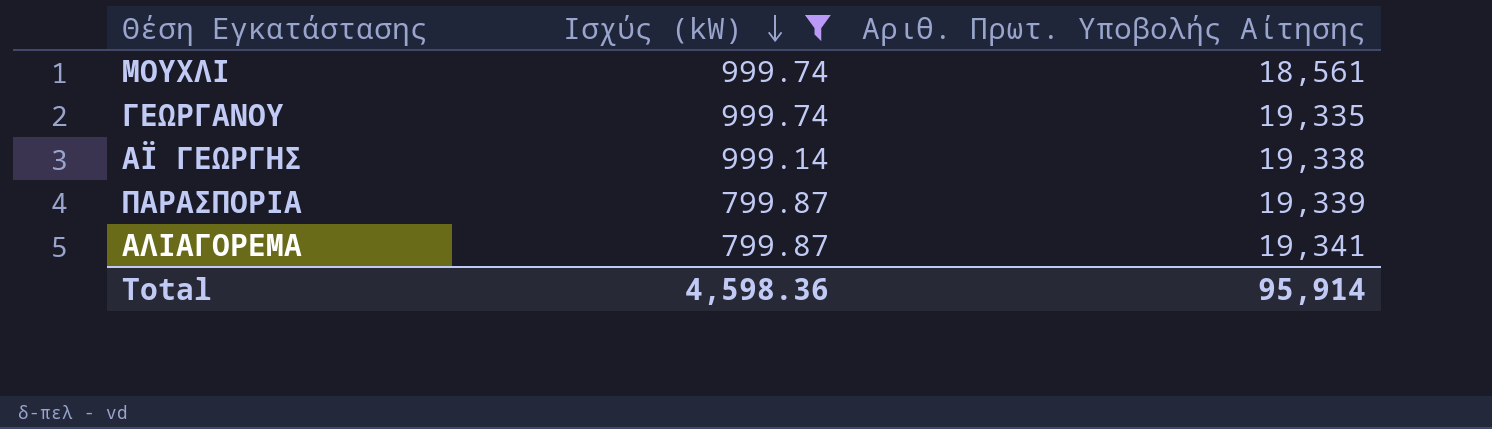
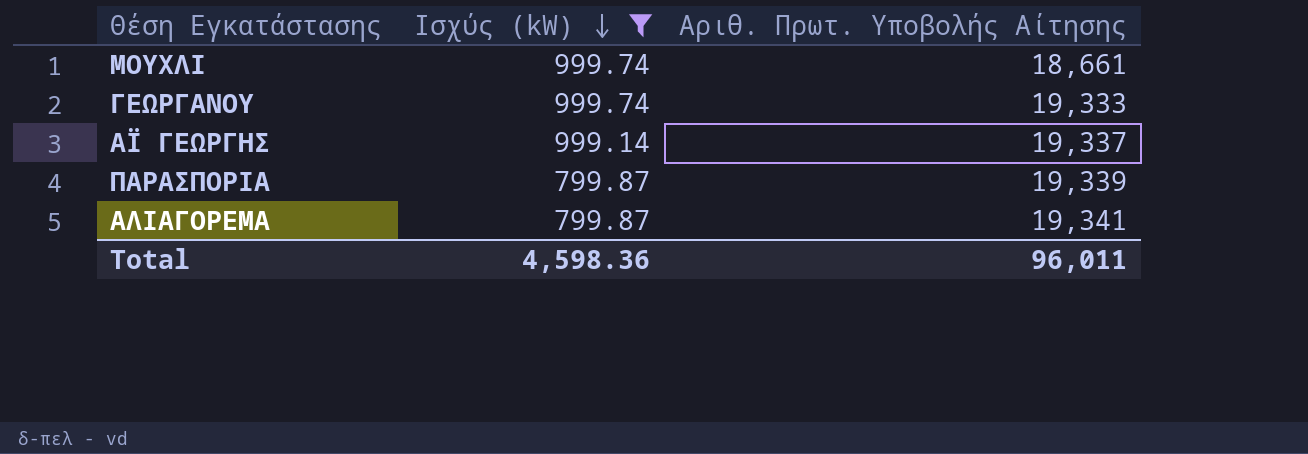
ΜΟΥΧΛΙ | Αριθ. Πρωτ. Υποβολής Αίτησης: 18,561 -> 18,661
ΓΕΩΡΓΑΝΟΥ | Αριθ. Πρωτ. Υποβολής Αίτησης: 19,335 -> 19,333
ΑΪ ΓΕΩΡΓΗΣ | Αριθ. Πρωτ. Υποβολής Αίτησης: 19,338 -> 19,337
Total | Αριθ. Πρωτ. Υποβολής Αίτησης: 95,914 -> 96,011

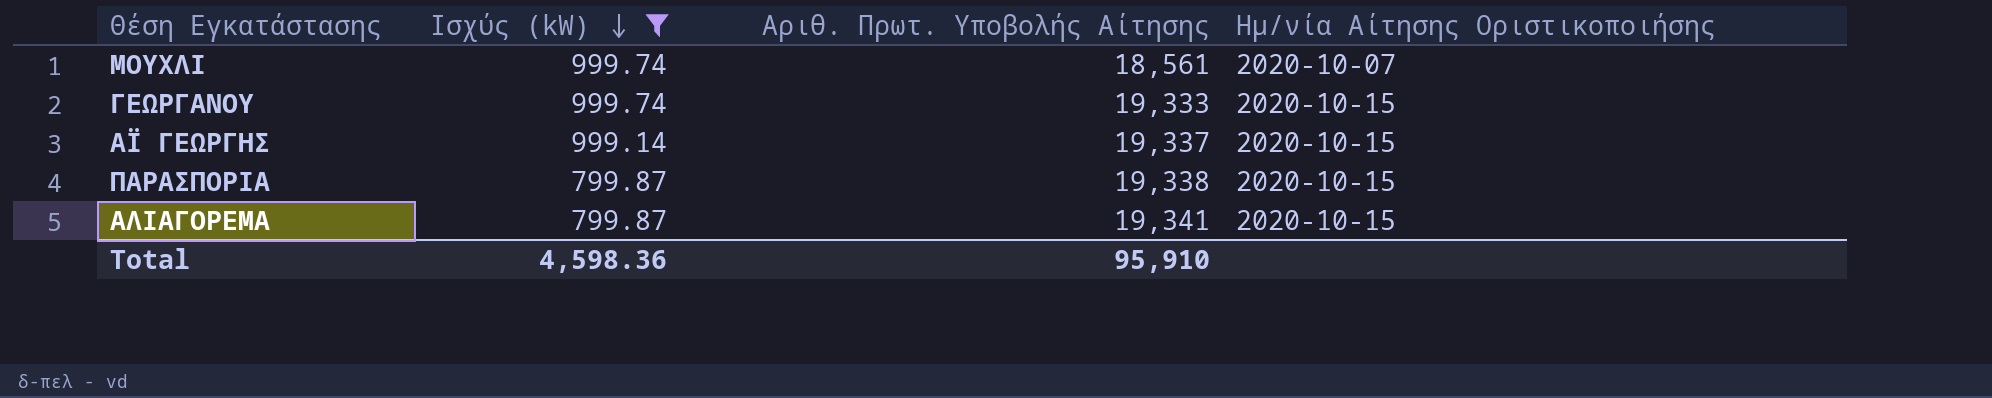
column Ημ/νία Αίτησης Οριστικοποιήσης | position: none -> 4
ΜΟΥΧΛΙ | Αριθ. Πρωτ. Υποβολής Αίτησης: 18,661 -> 18,561
ΠΑΡΑΣΠΟΡΙΑ | Αριθ. Πρωτ. Υποβολής Αίτησης: 19,339 -> 19,338
Total | Αριθ. Πρωτ. Υποβολής Αίτησης: 96,011 -> 95,910

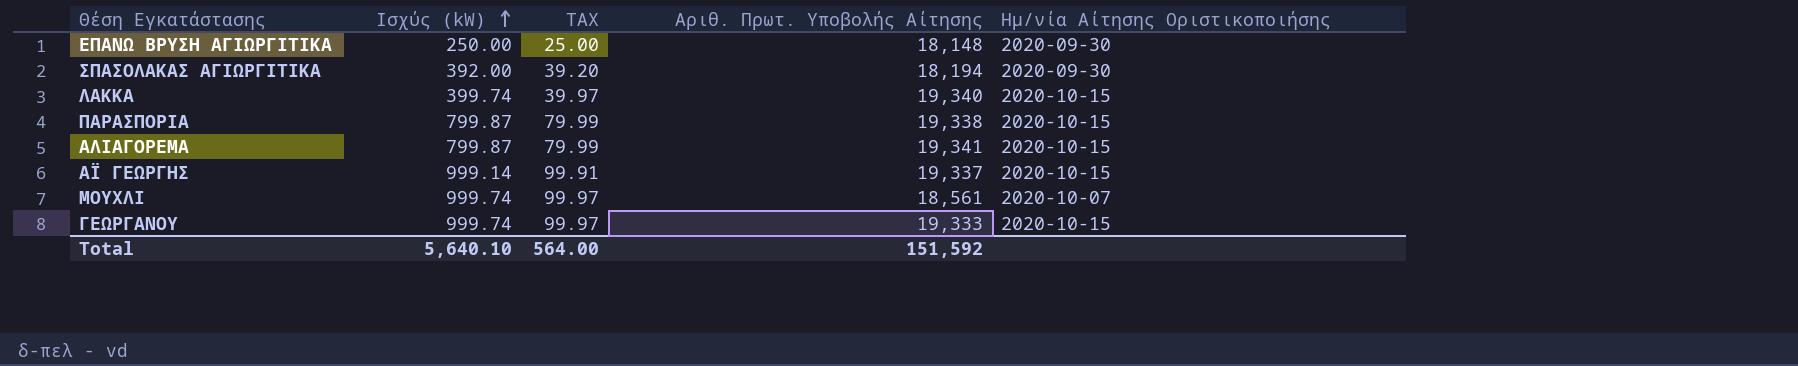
filter: Ισχύς (kW) >= 799.87 -> none
row order: Ισχύς (kW) descending -> Ισχύς (kW) ascending
column TAX | formula: none -> [Ισχύς (kW)] * 0.1
Total | Ισχύς (kW): 4,598.36 -> 5,640.10
Total | Αριθ. Πρωτ. Υποβολής Αίτησης: 95,910 -> 151,592

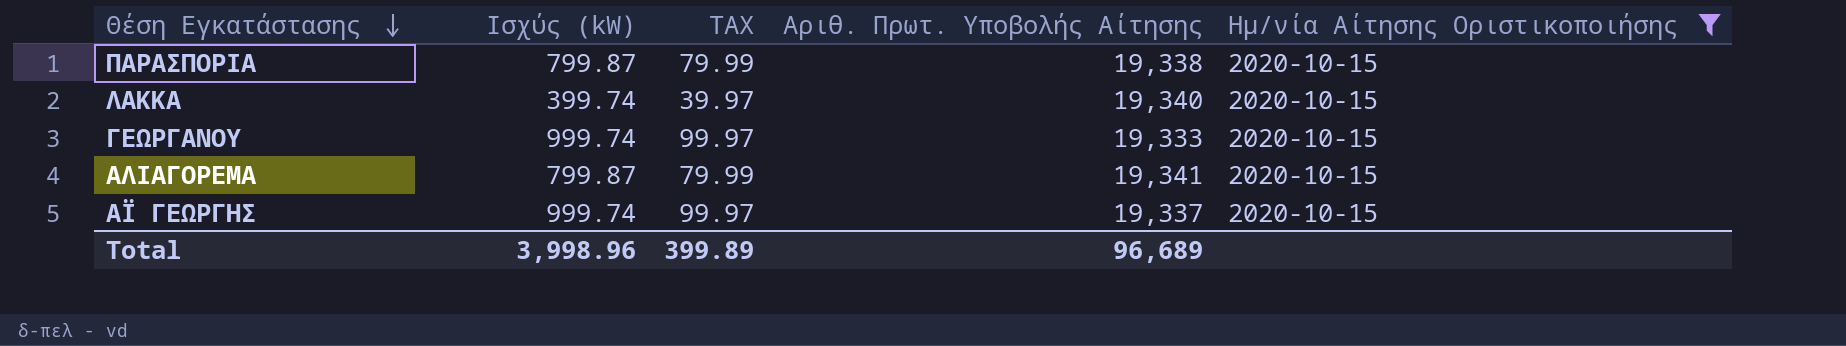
filter: none -> Ημ/νία Αίτησης Οριστικοποιήσης = 2020-10-15
row order: Ισχύς (kW) ascending -> Θέση Εγκατάστασης descending
ΑΪ ΓΕΩΡΓΗΣ | Ισχύς (kW): 999.14 -> 999.74
ΑΪ ΓΕΩΡΓΗΣ | TAX: 99.91 -> 99.97
Total | Ισχύς (kW): 5,640.10 -> 3,998.96
Total | TAX: 564.00 -> 399.89
Total | Αριθ. Πρωτ. Υποβολής Αίτησης: 151,592 -> 96,689

